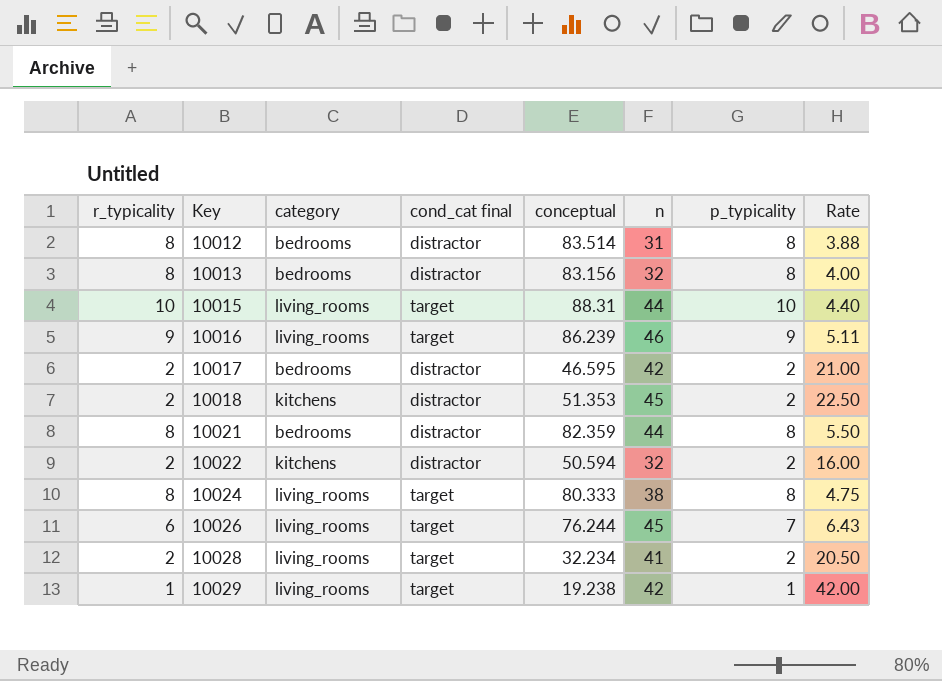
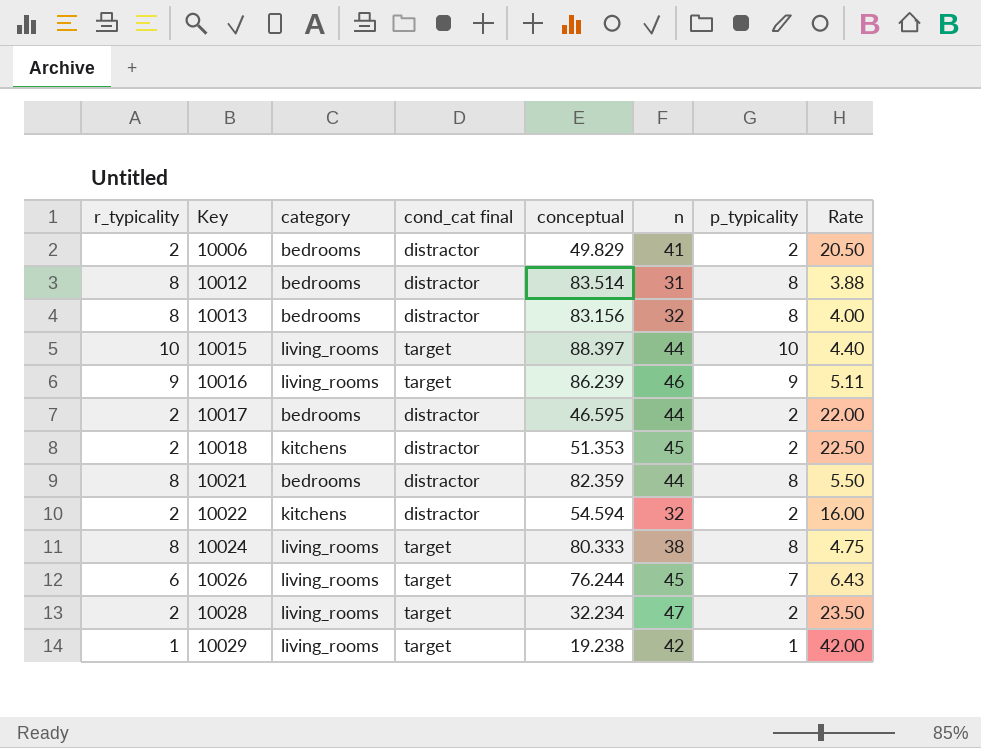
row 10006: none -> 2 | bedrooms | distractor | 49.829 | 41 | 2 | 20.50
10015 | conceptual: 88.31 -> 88.397
10017 | n: 42 -> 44
10017 | Rate: 21.00 -> 22.00
10022 | conceptual: 50.594 -> 54.594
10028 | n: 41 -> 47
10028 | Rate: 20.50 -> 23.50

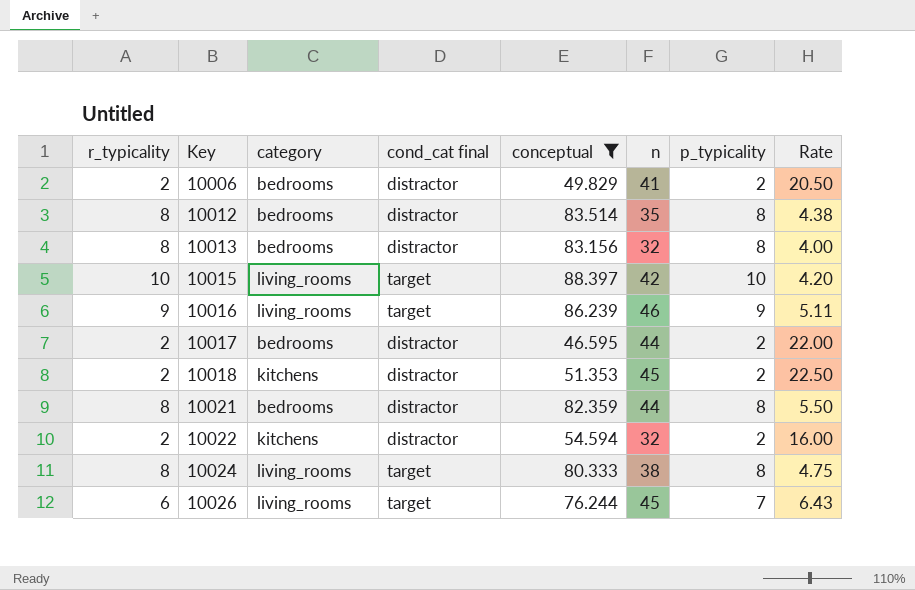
filter: none -> conceptual >= 46.595
10012 | n: 31 -> 35
10012 | Rate: 3.88 -> 4.38
10015 | n: 44 -> 42
10015 | Rate: 4.40 -> 4.20

